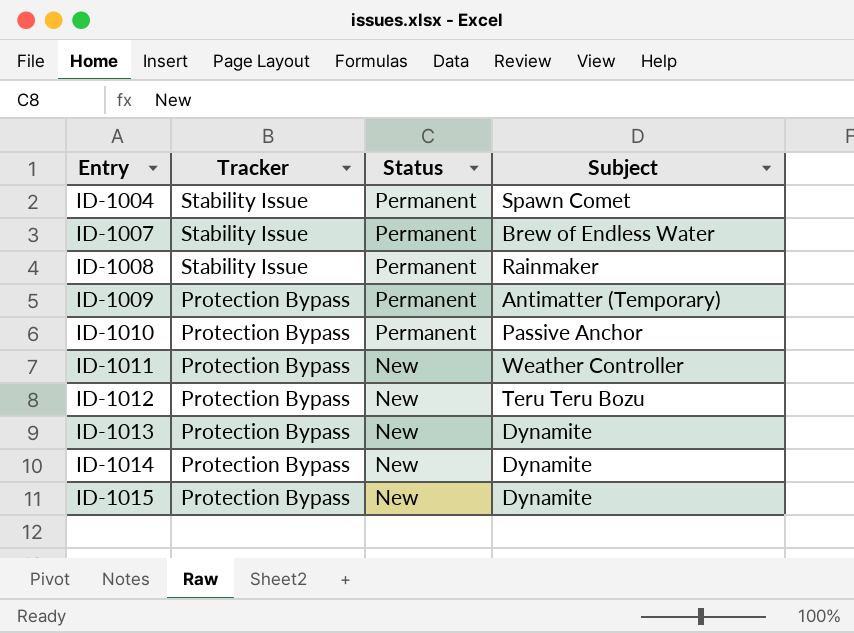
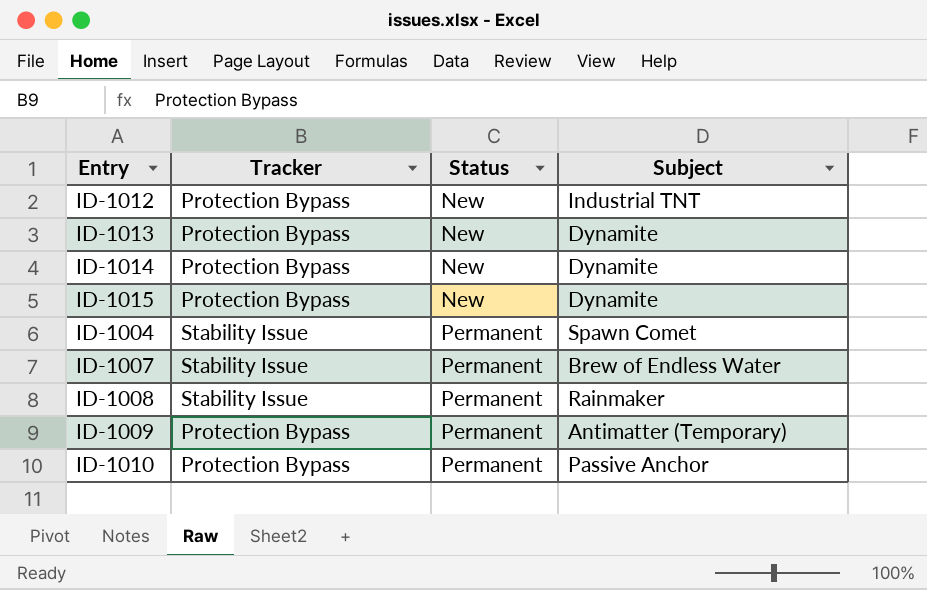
row order: Entry ascending -> Status ascending
row ID-1011: Protection Bypass | New | Weather Controller -> none
ID-1012 | Subject: Teru Teru Bozu -> Industrial TNT

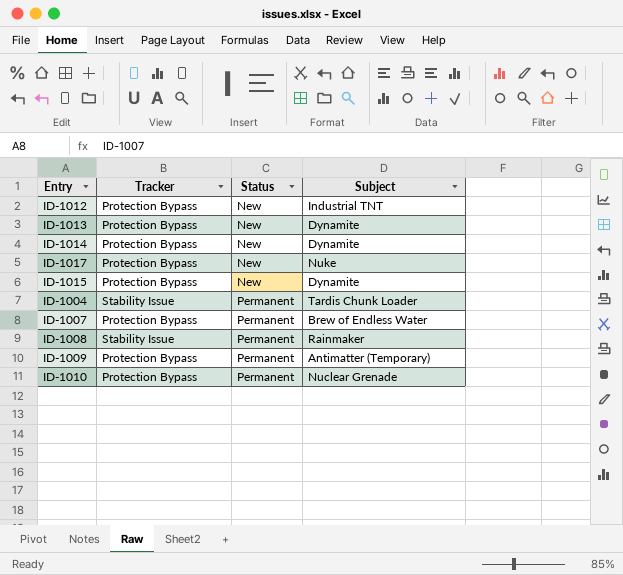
row ID-1017: none -> Protection Bypass | New | Nuke
ID-1004 | Subject: Spawn Comet -> Tardis Chunk Loader
ID-1007 | Tracker: Stability Issue -> Protection Bypass
ID-1010 | Subject: Passive Anchor -> Nuclear Grenade

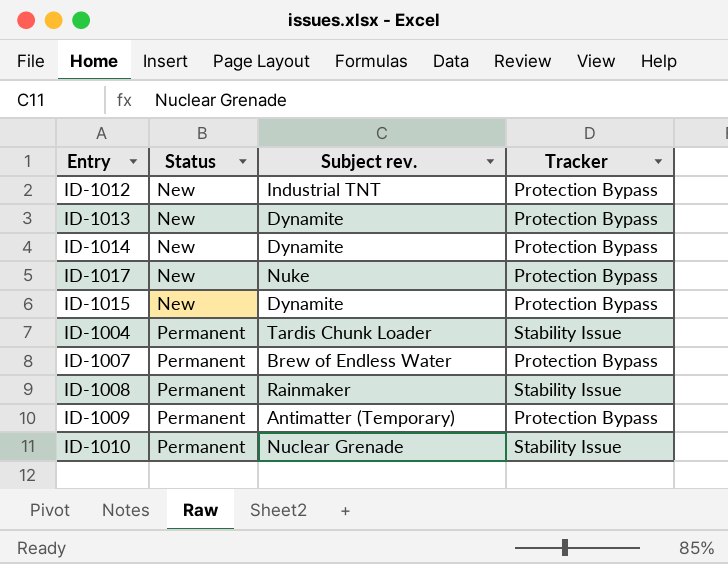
column name: Subject -> Subject rev.
column Tracker | position: 2 -> 4
ID-1010 | Tracker: Protection Bypass -> Stability Issue

